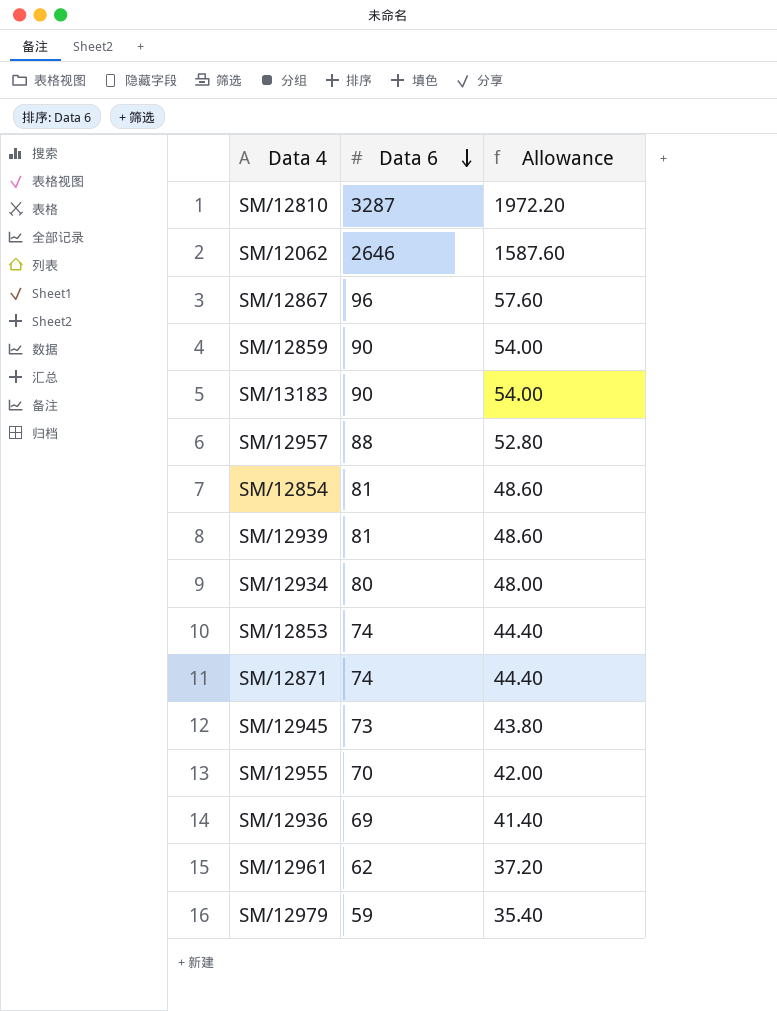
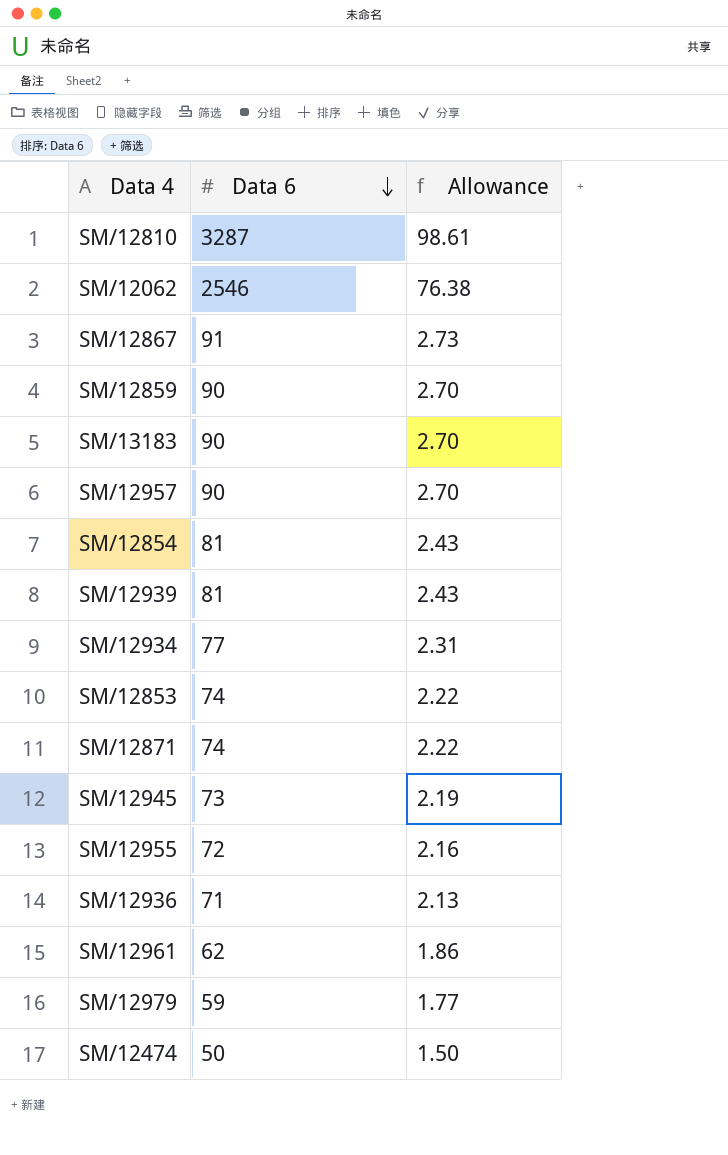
column Allowance | formula: [Data 6] * 0.6 -> [Data 6] * 0.03
SM/12062 | Data 6: 2646 -> 2546
SM/12867 | Data 6: 96 -> 91
SM/12957 | Data 6: 88 -> 90
SM/12934 | Data 6: 80 -> 77
SM/12955 | Data 6: 70 -> 72
SM/12936 | Data 6: 69 -> 71
row SM/12474: none -> 50 | 1.50

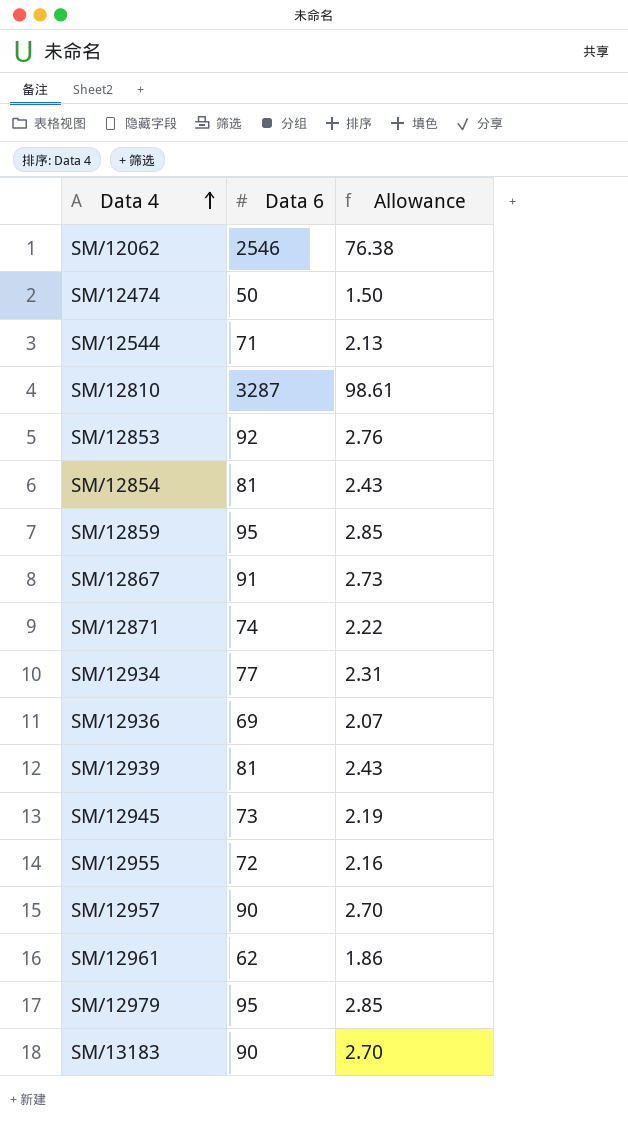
row order: Data 6 descending -> Data 4 ascending
row SM/12544: none -> 71 | 2.13
SM/12853 | Data 6: 74 -> 92
SM/12853 | Allowance: 2.22 -> 2.76
SM/12859 | Data 6: 90 -> 95
SM/12859 | Allowance: 2.70 -> 2.85
SM/12936 | Data 6: 71 -> 69
SM/12936 | Allowance: 2.13 -> 2.07
SM/12979 | Data 6: 59 -> 95
SM/12979 | Allowance: 1.77 -> 2.85

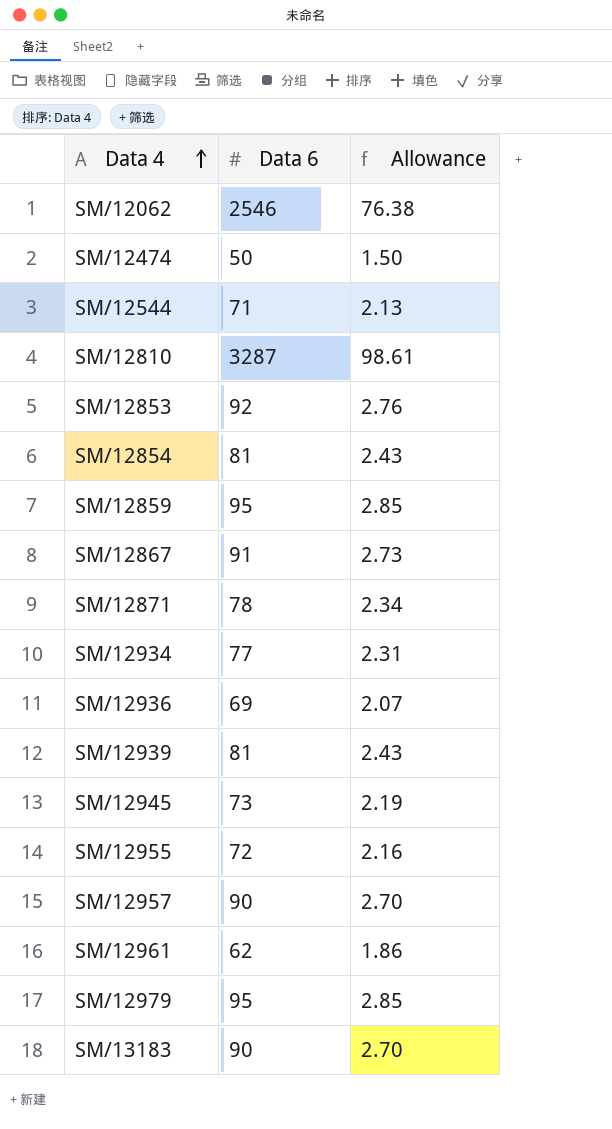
SM/12871 | Data 6: 74 -> 78
SM/12871 | Allowance: 2.22 -> 2.34

